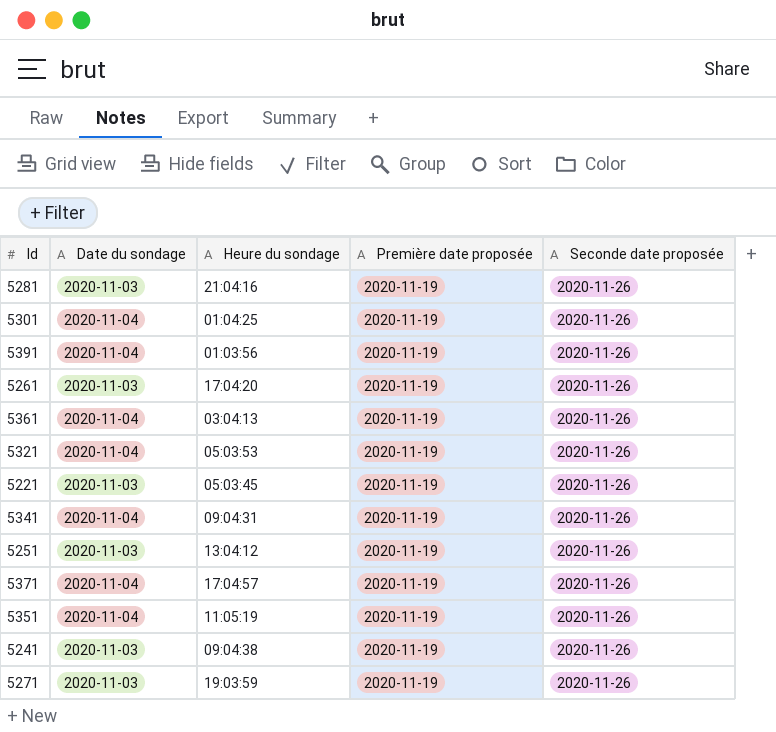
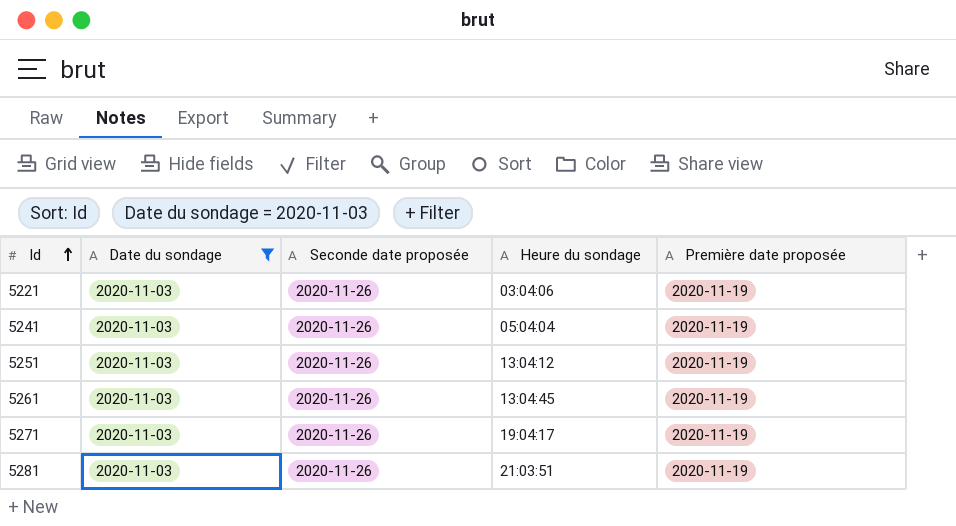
filter: none -> Date du sondage = 2020-11-03
row order: none -> Id ascending
column Seconde date proposée | position: 5 -> 3
5221 | Heure du sondage: 05:03:45 -> 03:04:06
5241 | Heure du sondage: 09:04:38 -> 05:04:04
5261 | Heure du sondage: 17:04:20 -> 13:04:45
5271 | Heure du sondage: 19:03:59 -> 19:04:17
5281 | Heure du sondage: 21:04:16 -> 21:03:51

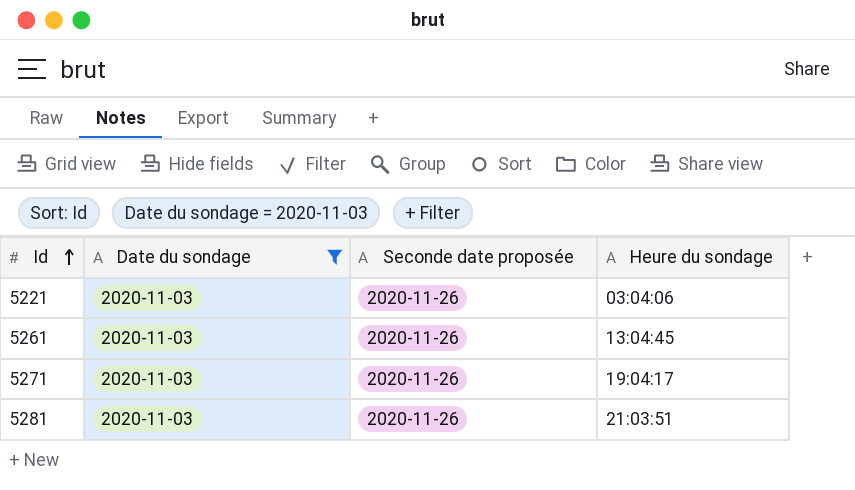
column Première date proposée | position: 5 -> none
row 5241: 2020-11-03 | 2020-11-26 | 05:04:04 | 2020-11-19 -> none
row 5251: 2020-11-03 | 2020-11-26 | 13:04:12 | 2020-11-19 -> none

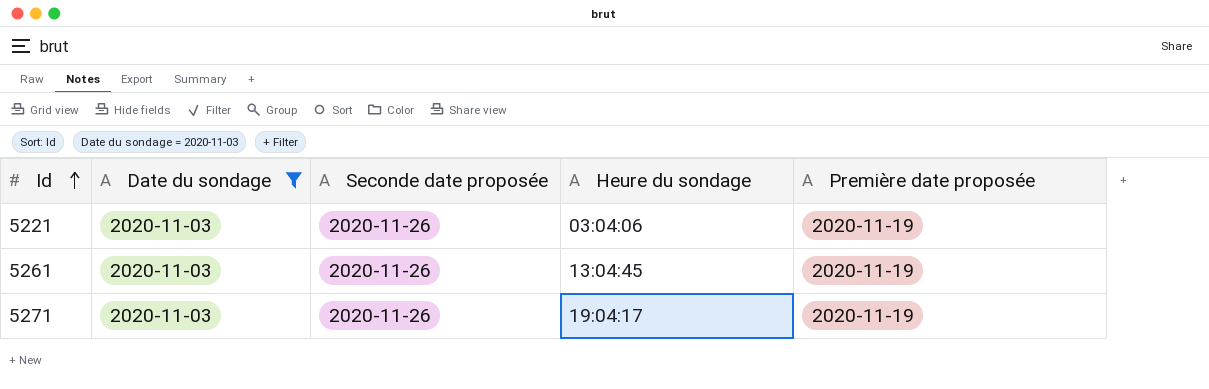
column Première date proposée | position: none -> 5
row 5281: 2020-11-03 | 2020-11-26 | 21:03:51 -> none

